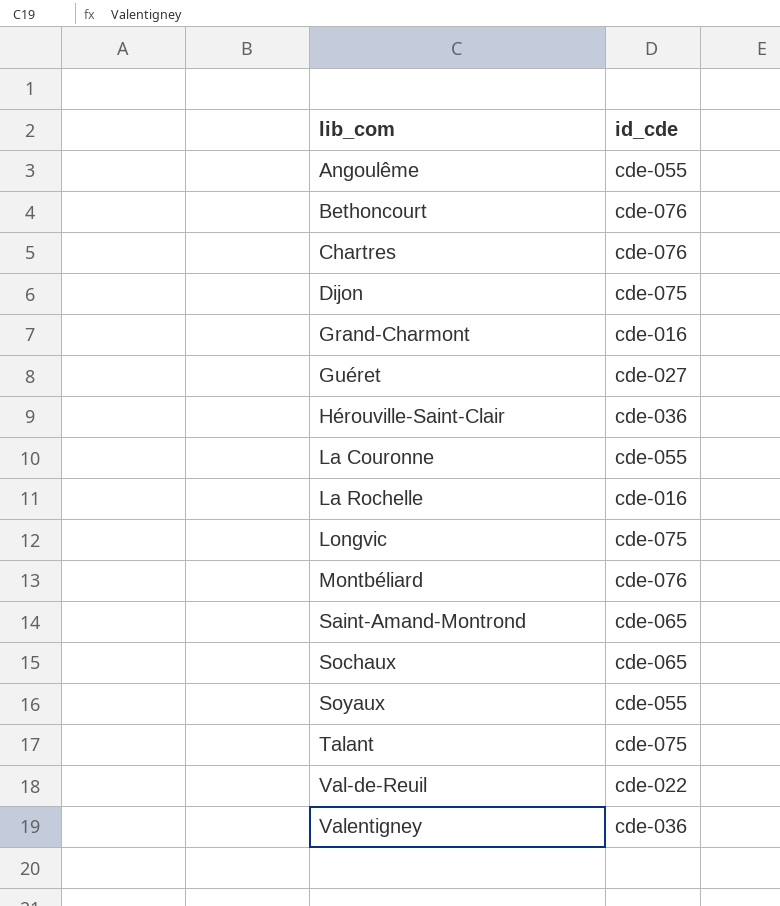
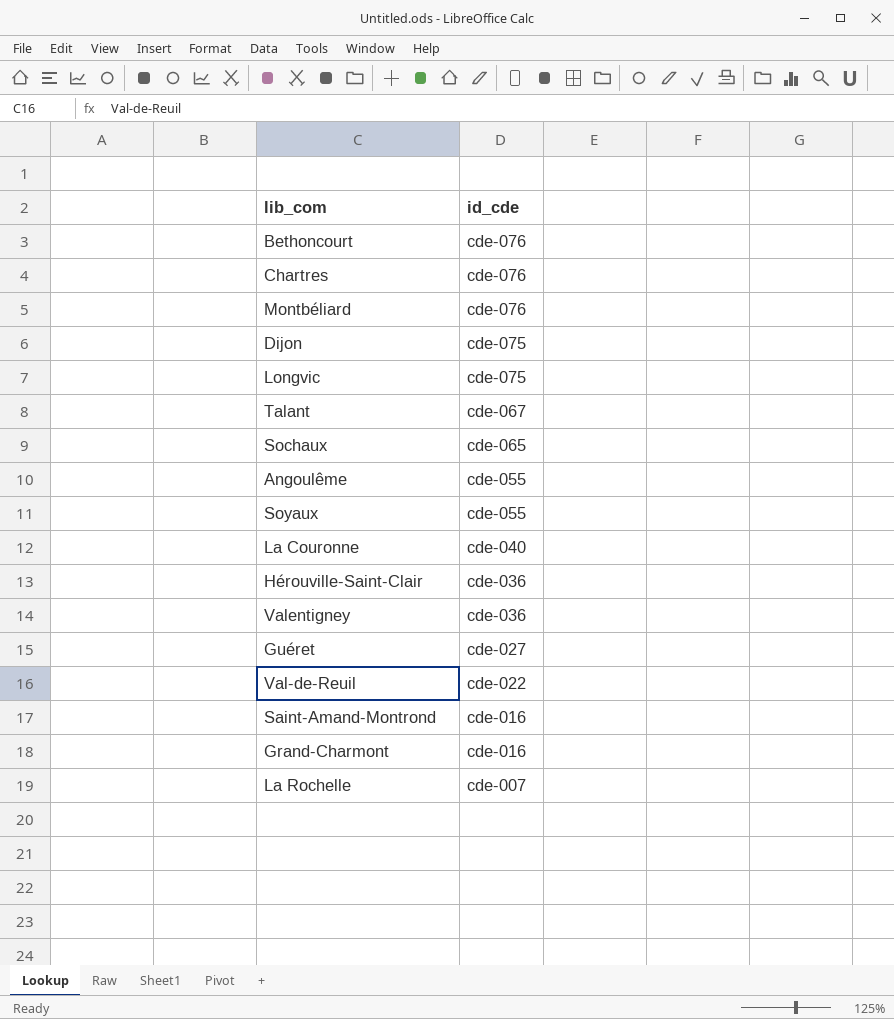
row order: lib_com ascending -> id_cde descending
Talant | id_cde: cde-075 -> cde-067
La Couronne | id_cde: cde-055 -> cde-040
Saint-Amand-Montrond | id_cde: cde-065 -> cde-016
La Rochelle | id_cde: cde-016 -> cde-007

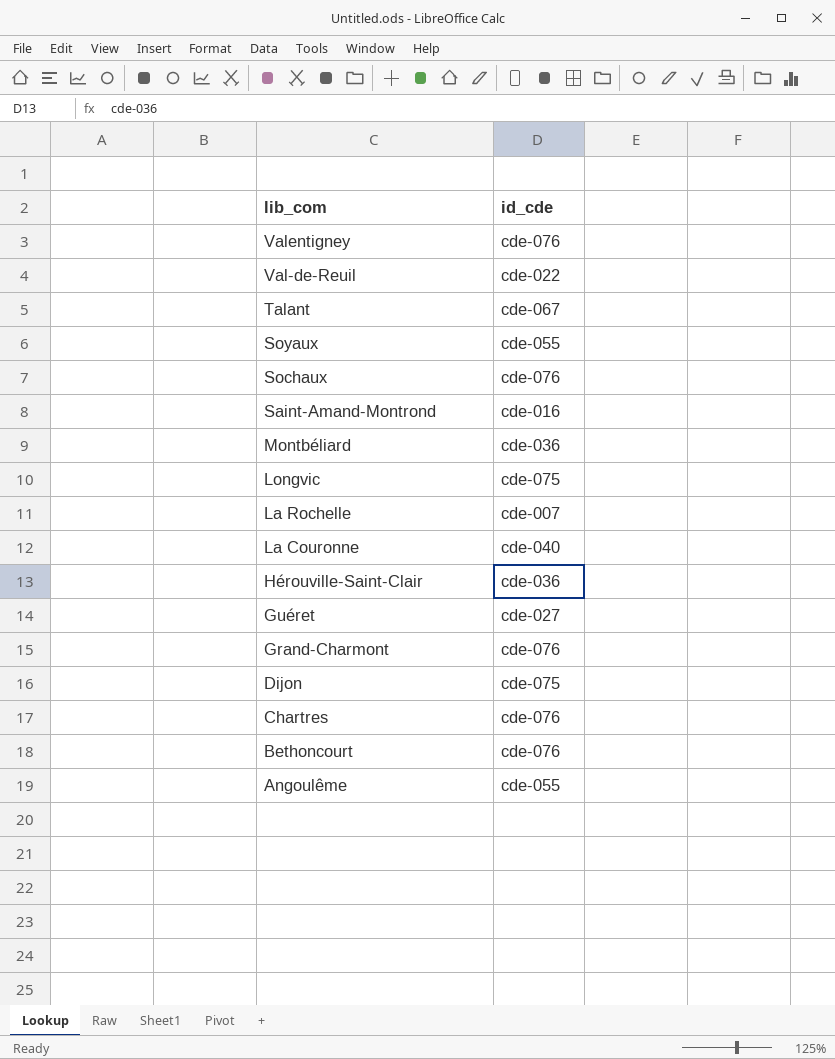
row order: id_cde descending -> lib_com descending
Valentigney | id_cde: cde-036 -> cde-076
Sochaux | id_cde: cde-065 -> cde-076
Montbéliard | id_cde: cde-076 -> cde-036
Grand-Charmont | id_cde: cde-016 -> cde-076

